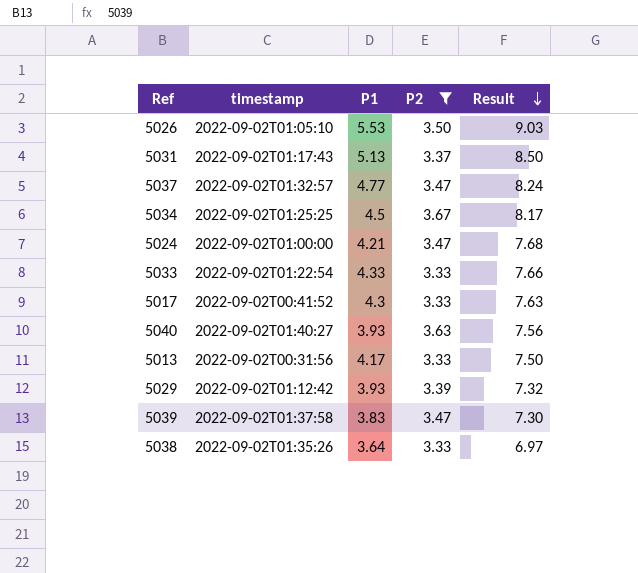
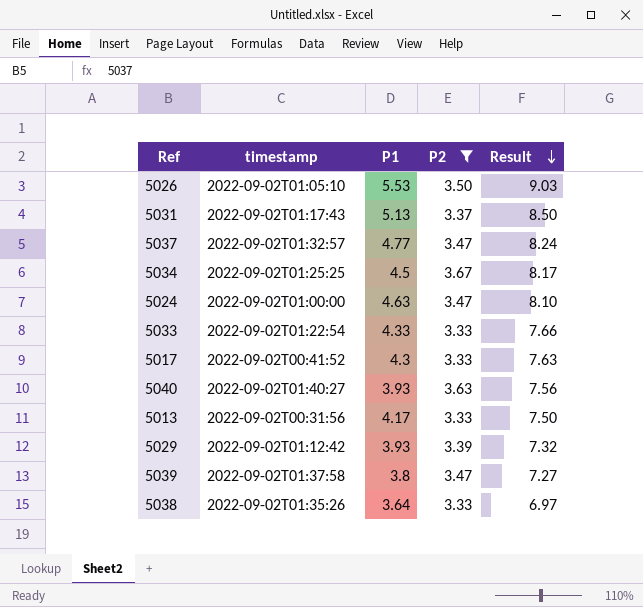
5024 | P1: 4.21 -> 4.63
5024 | Result: 7.68 -> 8.10
5039 | P1: 3.83 -> 3.8
5039 | Result: 7.30 -> 7.27

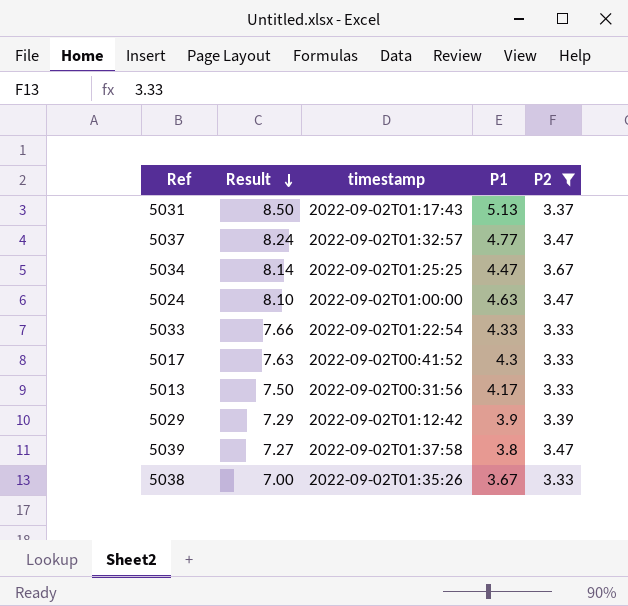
column Result | position: 5 -> 2
row 5026: 2022-09-02T01:05:10 | 5.53 | 3.50 | 9.03 -> none
row 5040: 2022-09-02T01:40:27 | 3.93 | 3.63 | 7.56 -> none
5034 | Result: 8.17 -> 8.14
5034 | P1: 4.5 -> 4.47
5029 | Result: 7.32 -> 7.29
5029 | P1: 3.93 -> 3.9
5038 | Result: 6.97 -> 7.00
5038 | P1: 3.64 -> 3.67

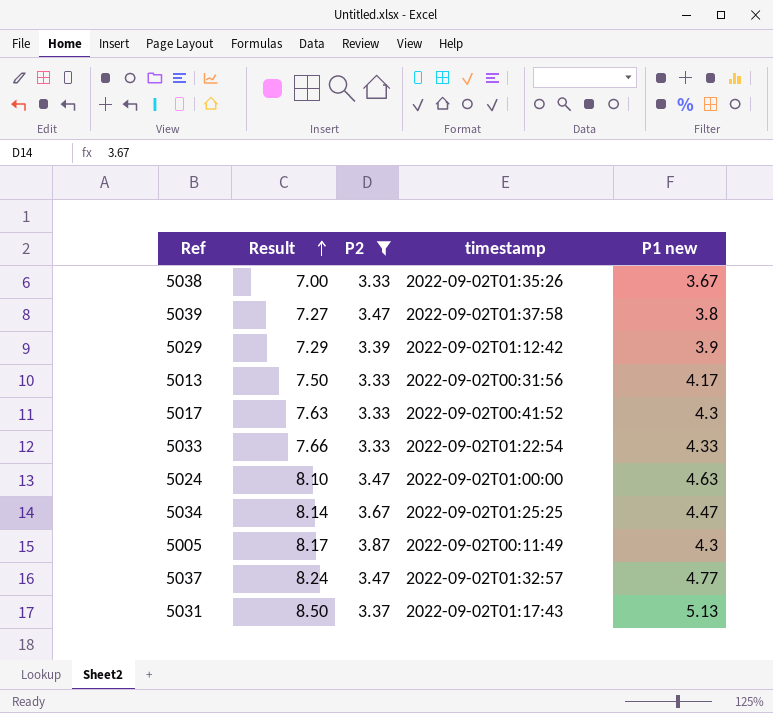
row order: Result descending -> Result ascending
column P2 | position: 5 -> 3
column name: P1 -> P1 new
row 5005: none -> 8.17 | 3.87 | 2022-09-02T00:11:49 | 4.3

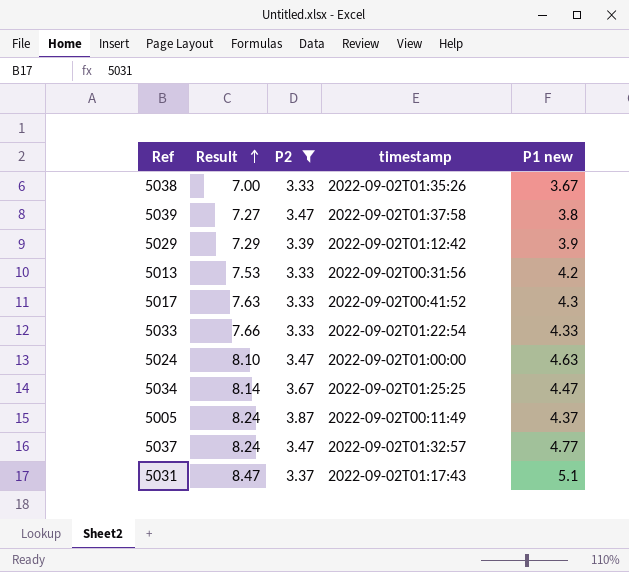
5013 | Result: 7.50 -> 7.53
5013 | P1 new: 4.17 -> 4.2
5005 | Result: 8.17 -> 8.24
5005 | P1 new: 4.3 -> 4.37
5031 | Result: 8.50 -> 8.47
5031 | P1 new: 5.13 -> 5.1

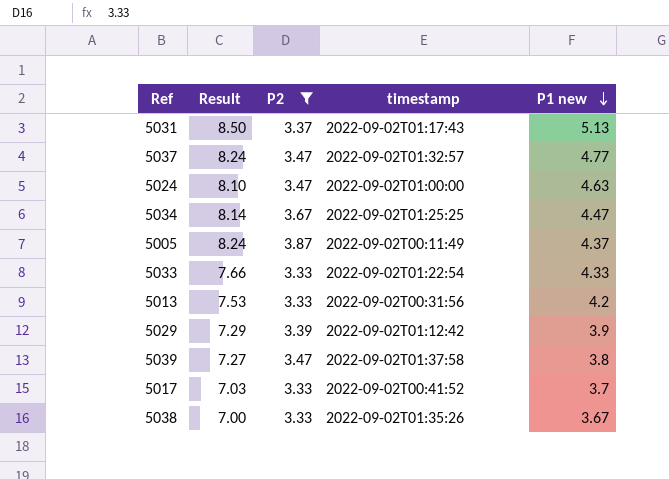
row order: Result ascending -> P1 new descending
5031 | Result: 8.47 -> 8.50
5031 | P1 new: 5.1 -> 5.13
5017 | Result: 7.63 -> 7.03
5017 | P1 new: 4.3 -> 3.7

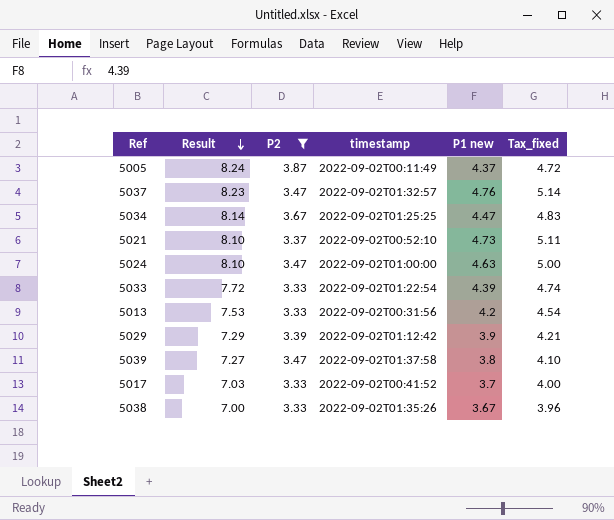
row order: P1 new descending -> Result descending
column Tax_fixed | formula: none -> [P1 new] * 1.08
row 5031: 8.50 | 3.37 | 2022-09-02T01:17:43 | 5.13 -> none
5037 | Result: 8.24 -> 8.23
5037 | P1 new: 4.77 -> 4.76
row 5021: none -> 8.10 | 3.37 | 2022-09-02T00:52:10 | 4.73 | 5.11
5033 | Result: 7.66 -> 7.72
5033 | P1 new: 4.33 -> 4.39

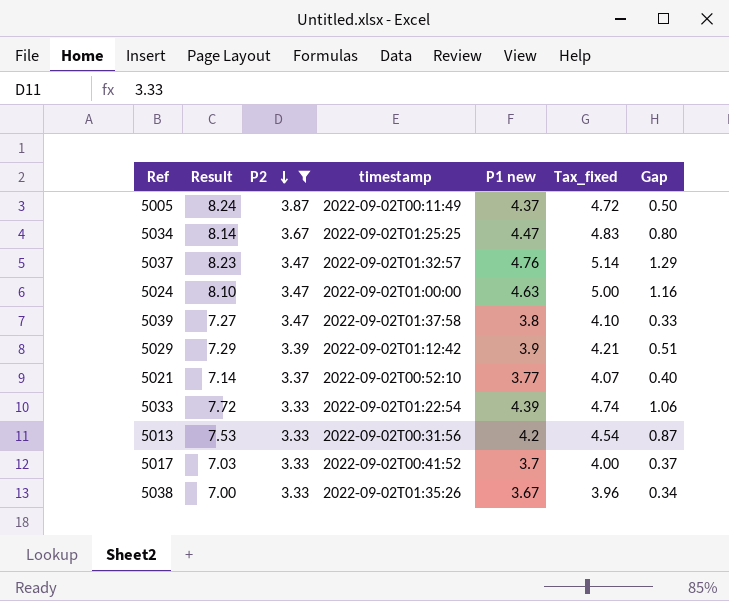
row order: Result descending -> P2 descending
column Gap | formula: none -> [P1 new] - [P2]
5021 | Result: 8.10 -> 7.14
5021 | P1 new: 4.73 -> 3.77
5021 | Tax_fixed: 5.11 -> 4.07

